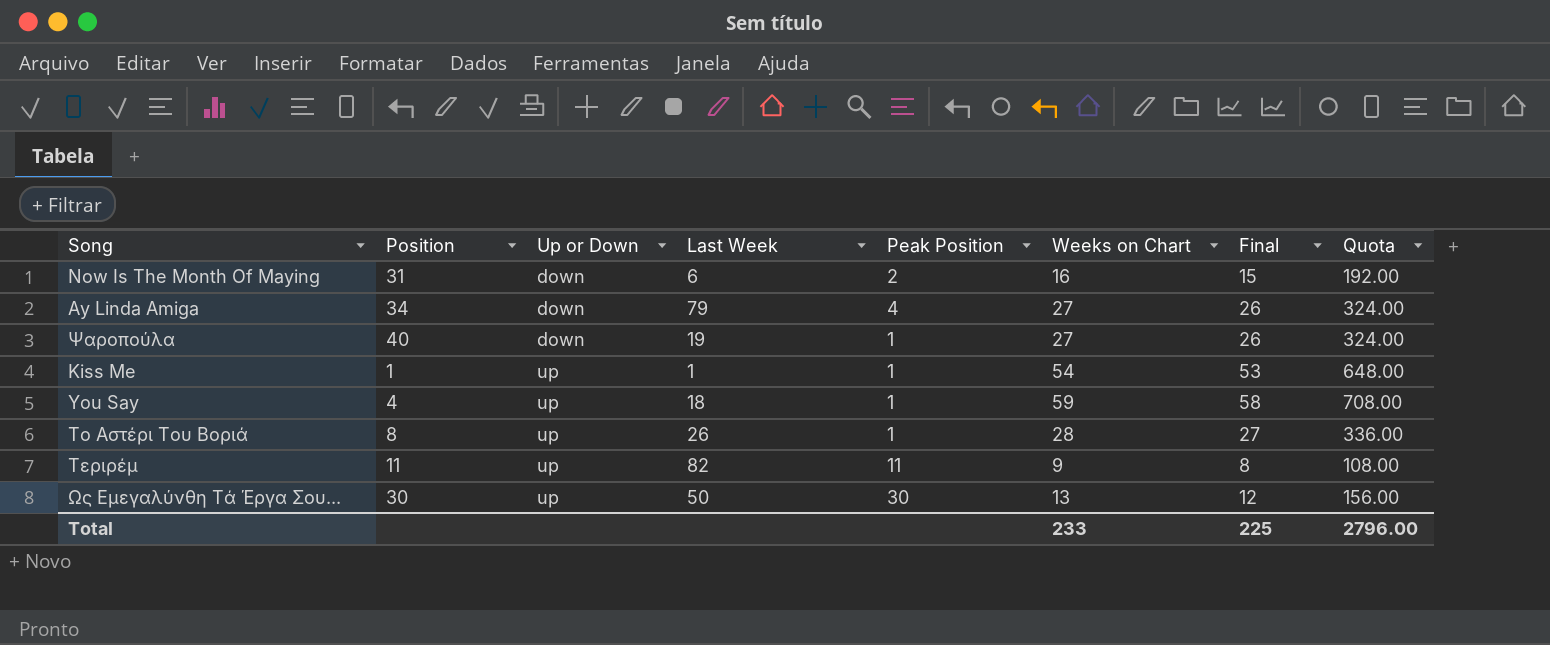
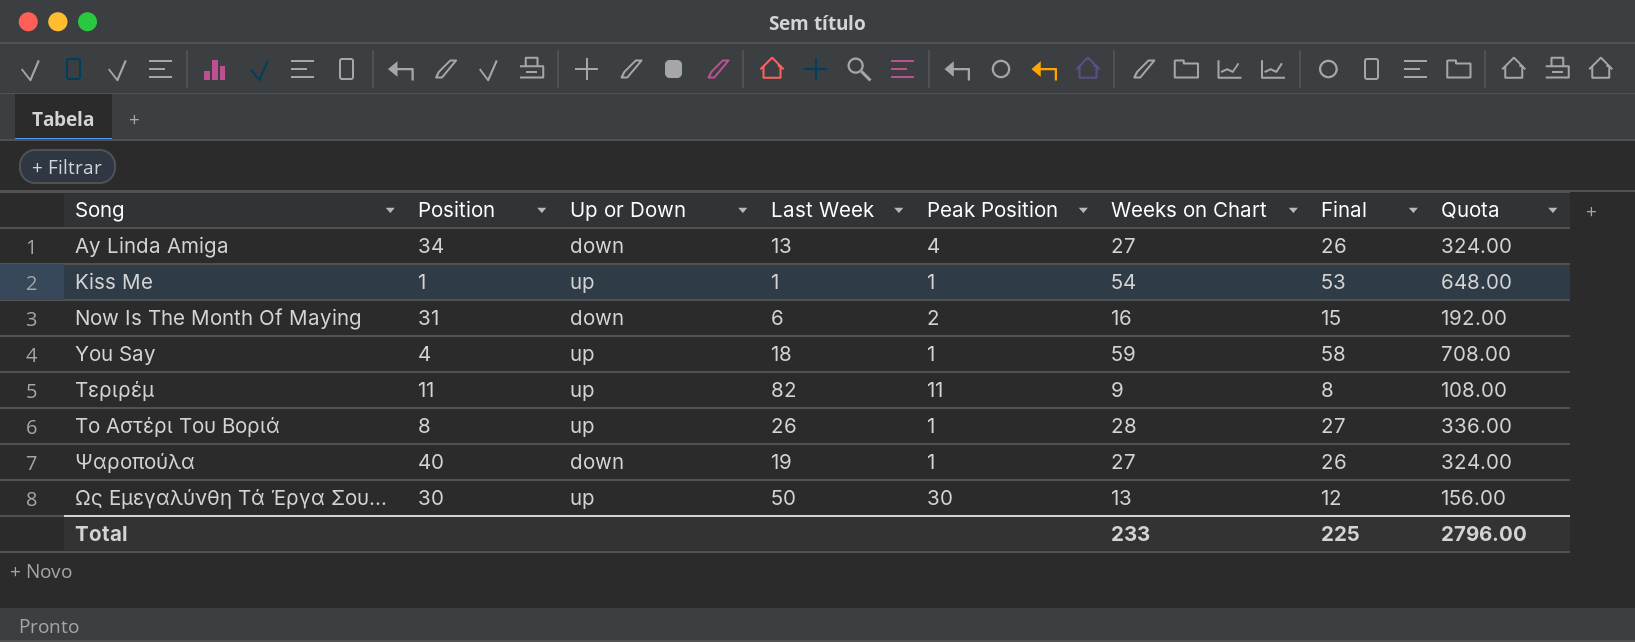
row order: Up or Down ascending -> Song ascending
Ay Linda Amiga | Last Week: 79 -> 13

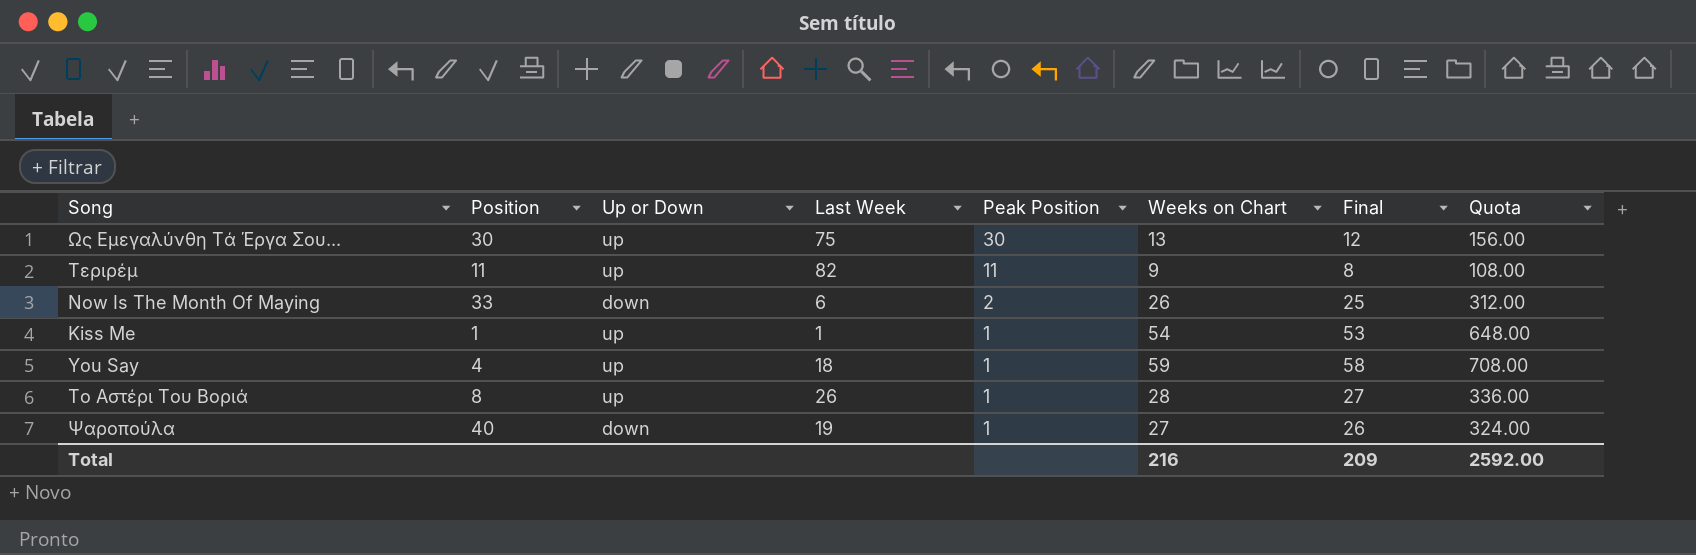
row order: Song ascending -> Peak Position descending
row Ay Linda Amiga: 34 | down | 13 | 4 | 27 | 26 | 324.00 -> none
Ως Εμεγαλύνθη Τά Έργα Σου... | Last Week: 50 -> 75
Now Is The Month Of Maying | Position: 31 -> 33
Now Is The Month Of Maying | Weeks on Chart: 16 -> 26
Now Is The Month Of Maying | Final: 15 -> 25
Now Is The Month Of Maying | Quota: 192.00 -> 312.00
Total | Weeks on Chart: 233 -> 216
Total | Final: 225 -> 209
Total | Quota: 2796.00 -> 2592.00

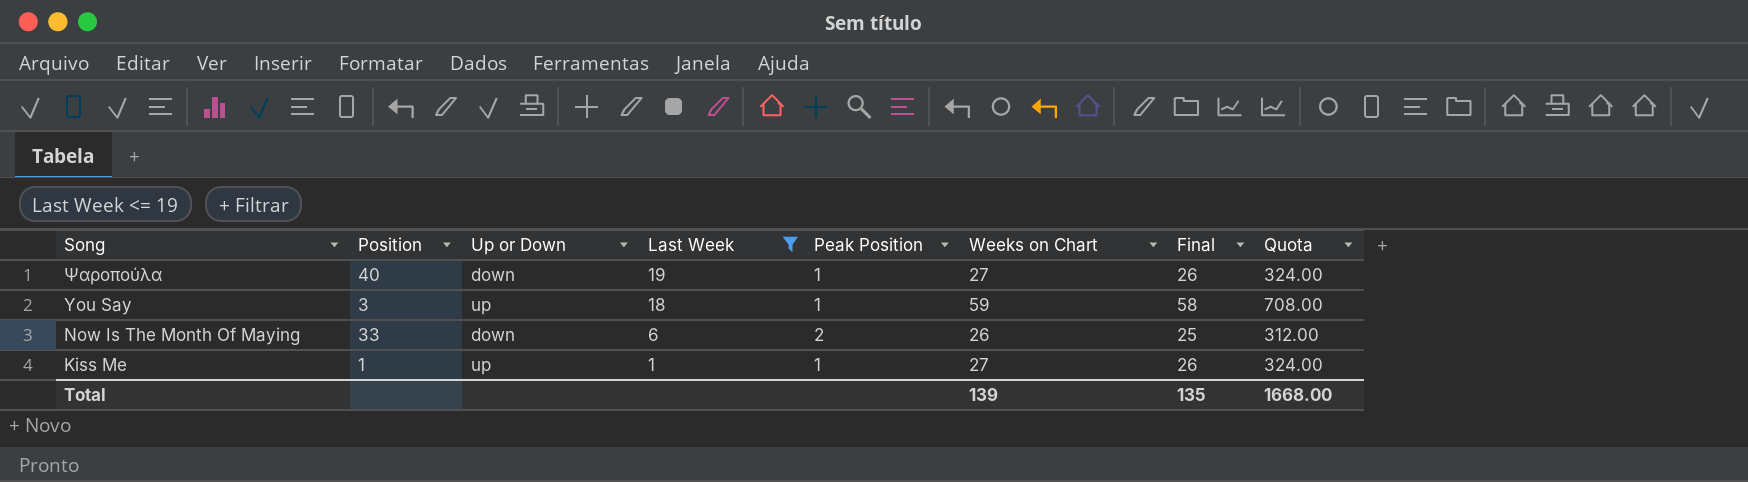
filter: none -> Last Week <= 19
row order: Peak Position descending -> Song descending
You Say | Position: 4 -> 3
Kiss Me | Weeks on Chart: 54 -> 27
Kiss Me | Final: 53 -> 26
Kiss Me | Quota: 648.00 -> 324.00
Total | Weeks on Chart: 216 -> 139
Total | Final: 209 -> 135
Total | Quota: 2592.00 -> 1668.00

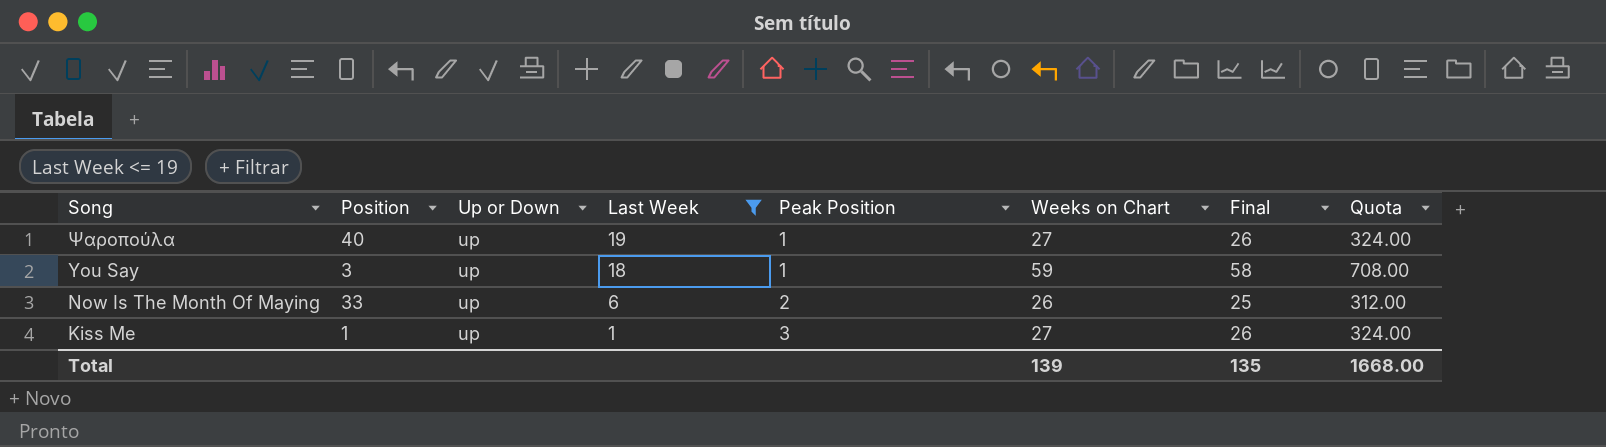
Ψαροπούλα | Up or Down: down -> up
Now Is The Month Of Maying | Up or Down: down -> up
Kiss Me | Peak Position: 1 -> 3

